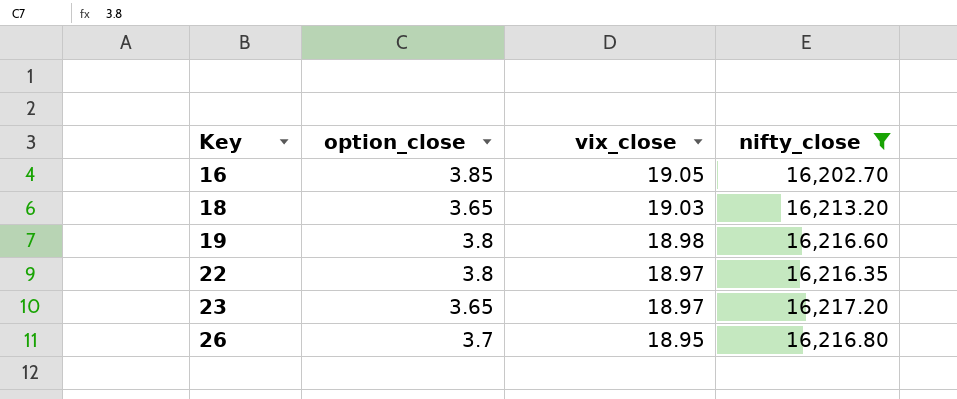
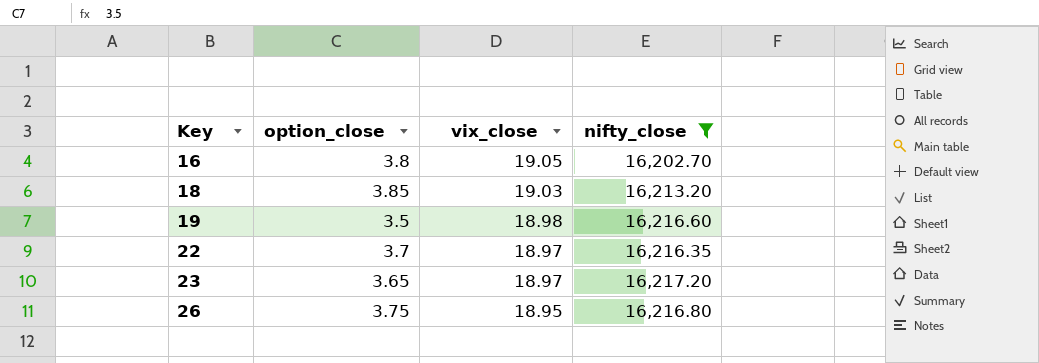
16 | option_close: 3.85 -> 3.8
18 | option_close: 3.65 -> 3.85
19 | option_close: 3.8 -> 3.5
22 | option_close: 3.8 -> 3.7
26 | option_close: 3.7 -> 3.75

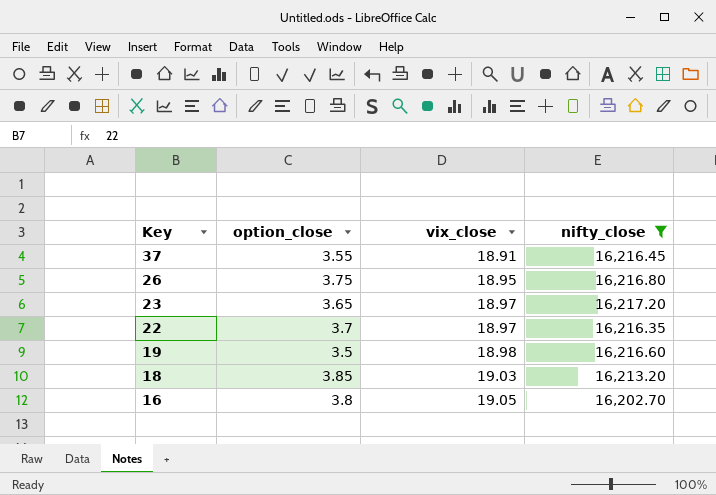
row order: Key ascending -> Key descending
row 37: none -> 3.55 | 18.91 | 16,216.45

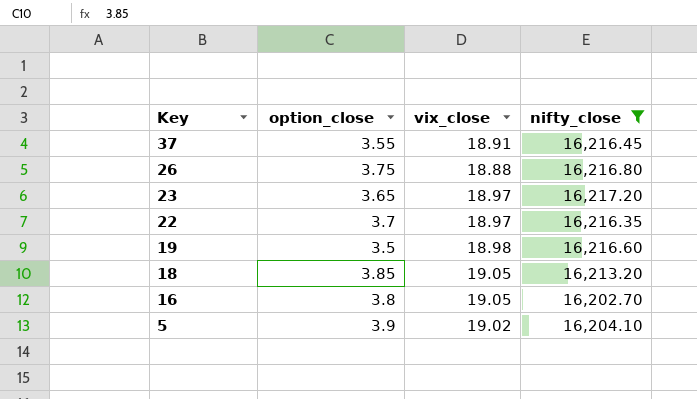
26 | vix_close: 18.95 -> 18.88
18 | vix_close: 19.03 -> 19.05
row 5: none -> 3.9 | 19.02 | 16,204.10

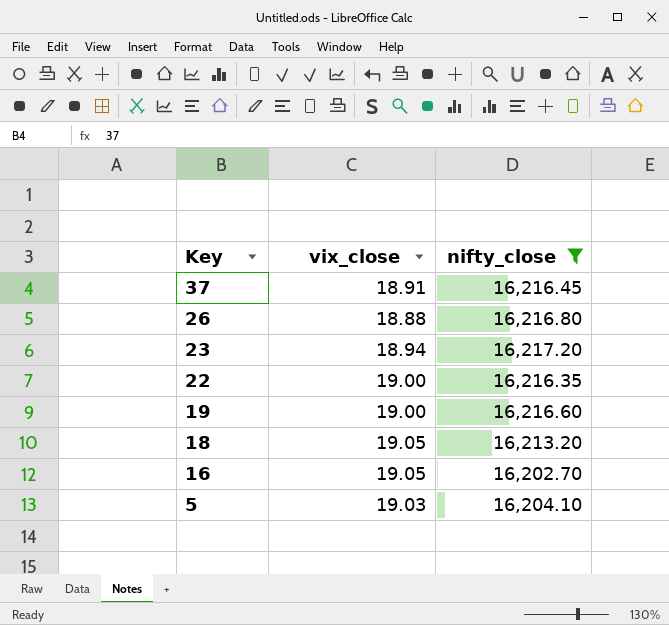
column option_close | position: 2 -> none
23 | vix_close: 18.97 -> 18.94
22 | vix_close: 18.97 -> 19.00
19 | vix_close: 18.98 -> 19.00
5 | vix_close: 19.02 -> 19.03

